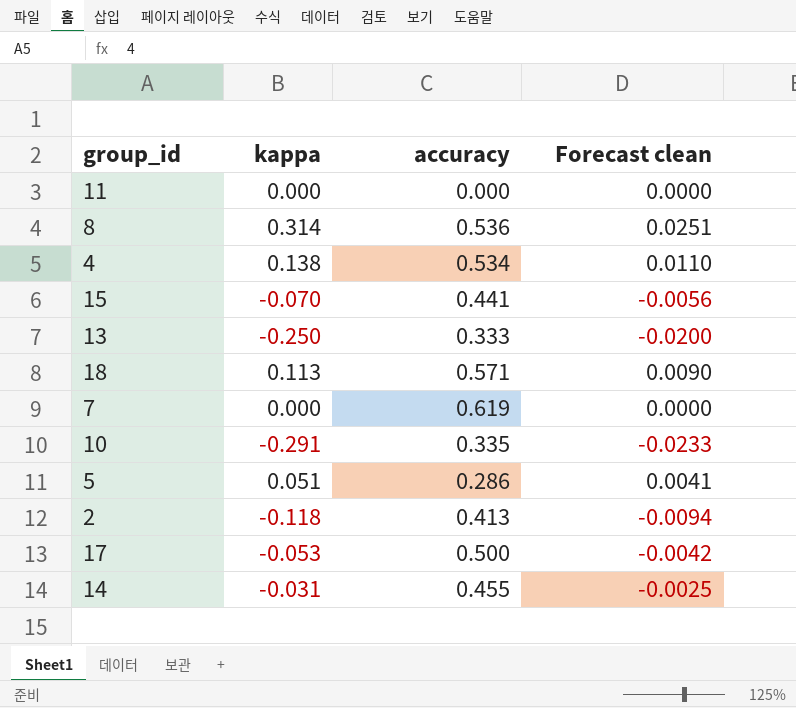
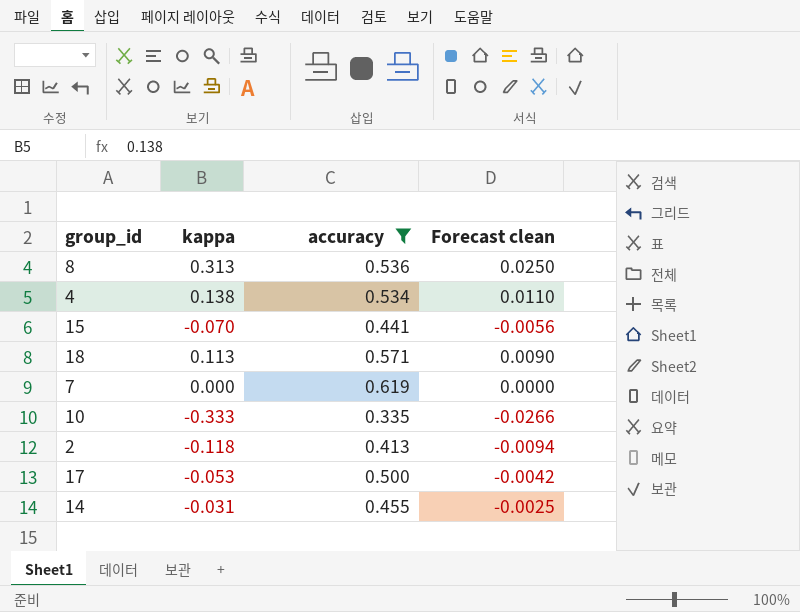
filter: none -> accuracy >= 0.335
8 | kappa: 0.314 -> 0.313
8 | Forecast clean: 0.0251 -> 0.0250
10 | kappa: -0.291 -> -0.333
10 | Forecast clean: -0.0233 -> -0.0266

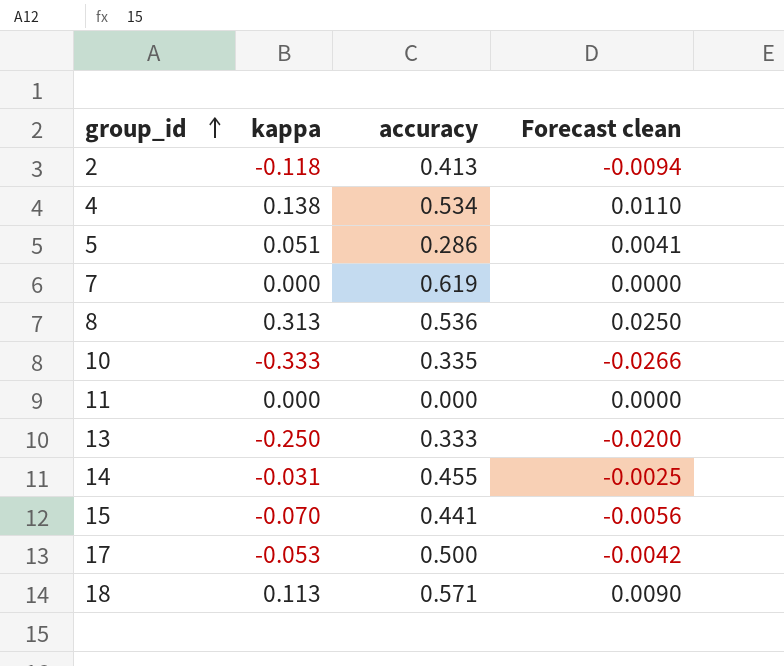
filter: accuracy >= 0.335 -> none
row order: none -> group_id ascending

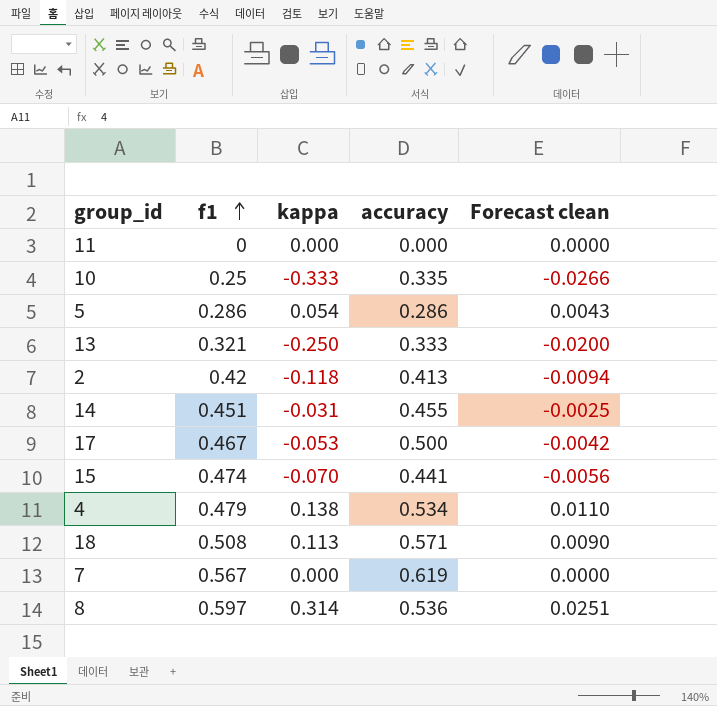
row order: group_id ascending -> f1 ascending
column f1 | position: none -> 2
5 | kappa: 0.051 -> 0.054
5 | Forecast clean: 0.0041 -> 0.0043
8 | kappa: 0.313 -> 0.314
8 | Forecast clean: 0.0250 -> 0.0251

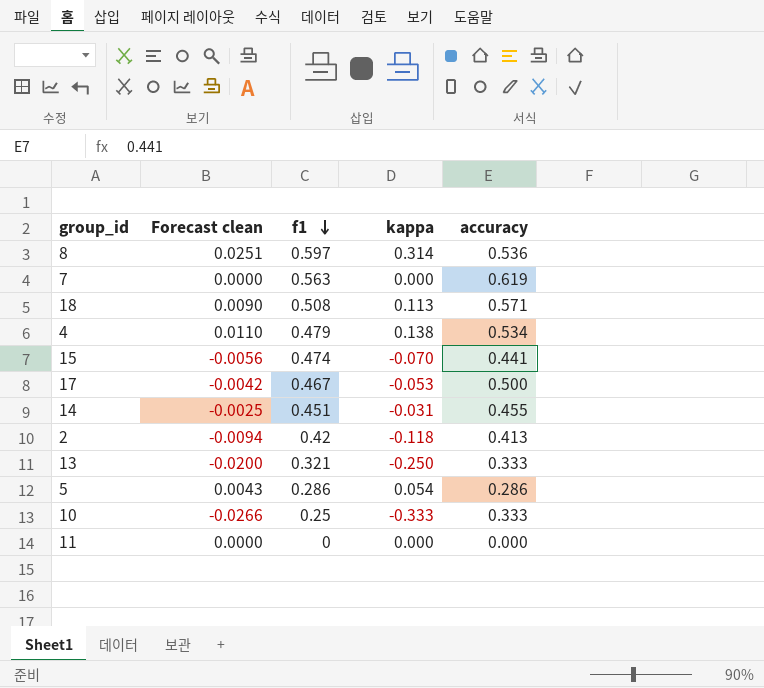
row order: f1 ascending -> f1 descending
column Forecast clean | position: 5 -> 2
7 | f1: 0.567 -> 0.563
10 | accuracy: 0.335 -> 0.333

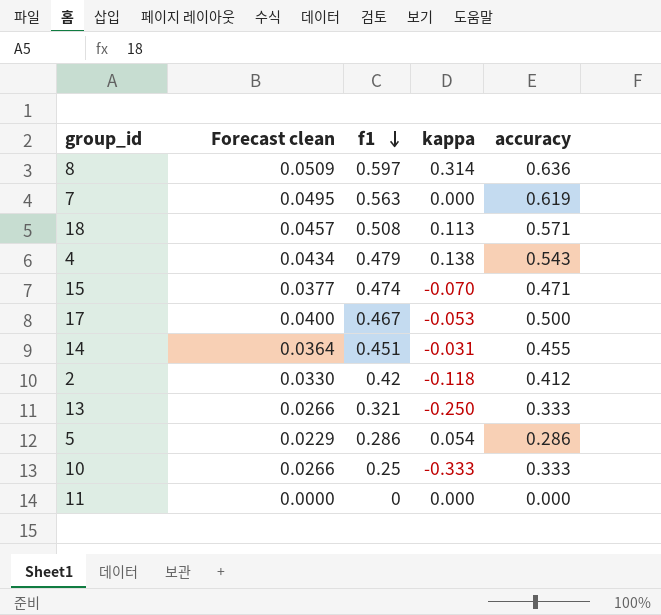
column Forecast clean | formula: [kappa] * 0.08 -> [accuracy] * 0.08
8 | accuracy: 0.536 -> 0.636
4 | accuracy: 0.534 -> 0.543
15 | accuracy: 0.441 -> 0.471
2 | accuracy: 0.413 -> 0.412

